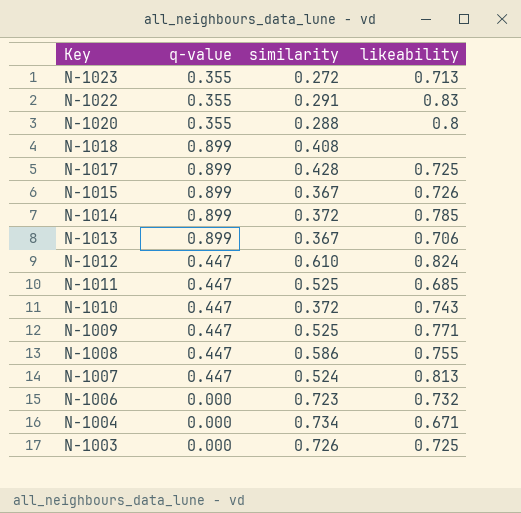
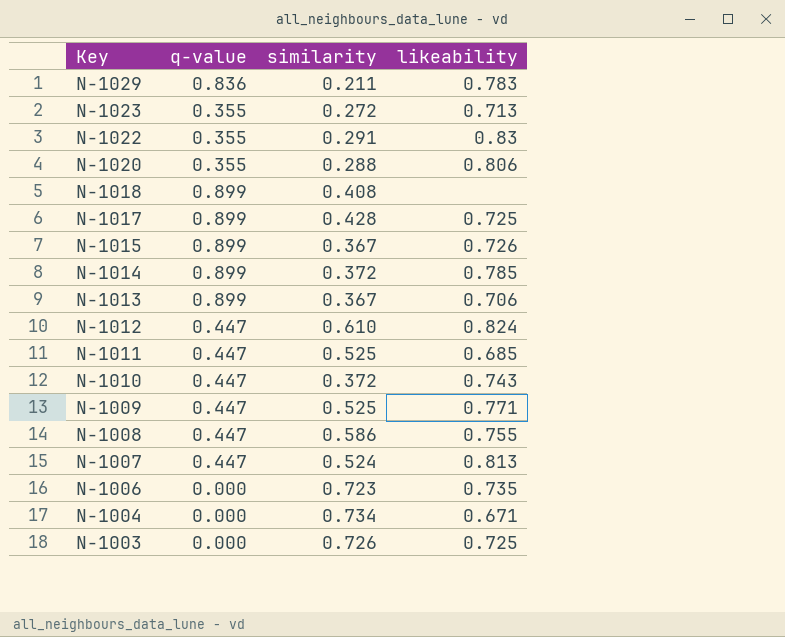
row N-1029: none -> 0.836 | 0.211 | 0.783
N-1020 | likeability: 0.8 -> 0.806
N-1006 | likeability: 0.732 -> 0.735

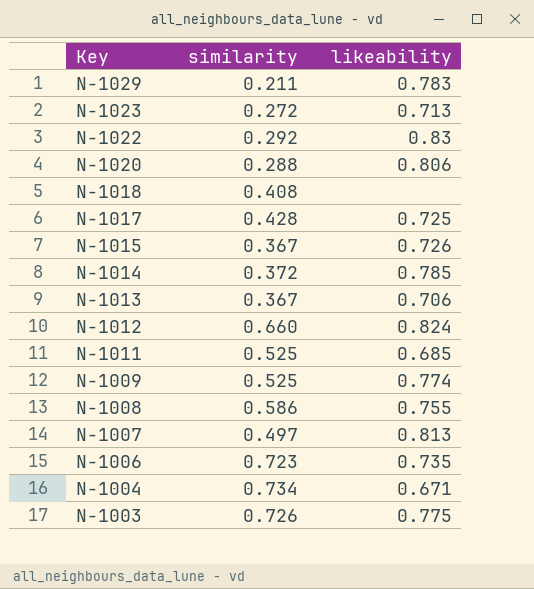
column q-value | position: 2 -> none
row N-1010: 0.447 | 0.372 | 0.743 -> none
N-1022 | similarity: 0.291 -> 0.292
N-1012 | similarity: 0.610 -> 0.660
N-1009 | likeability: 0.771 -> 0.774
N-1007 | similarity: 0.524 -> 0.497
N-1003 | likeability: 0.725 -> 0.775

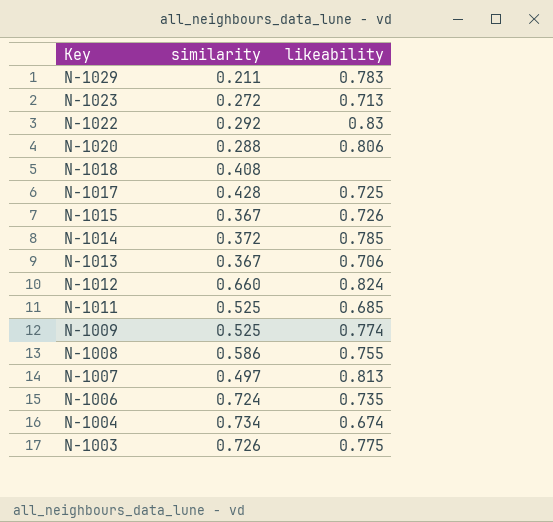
N-1006 | similarity: 0.723 -> 0.724
N-1004 | likeability: 0.671 -> 0.674

